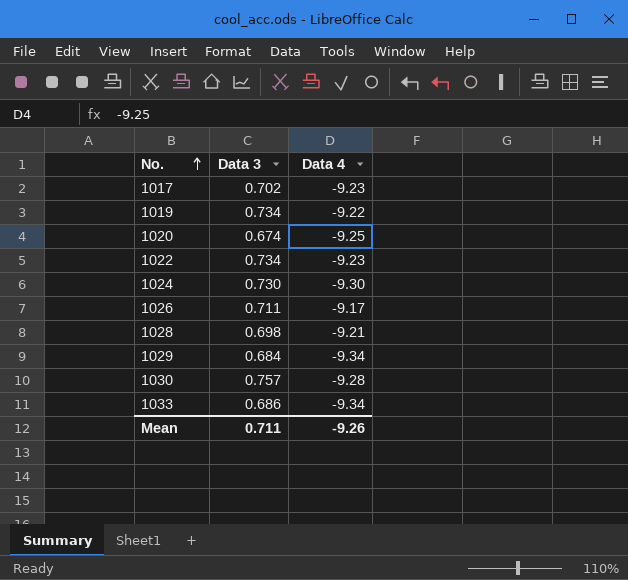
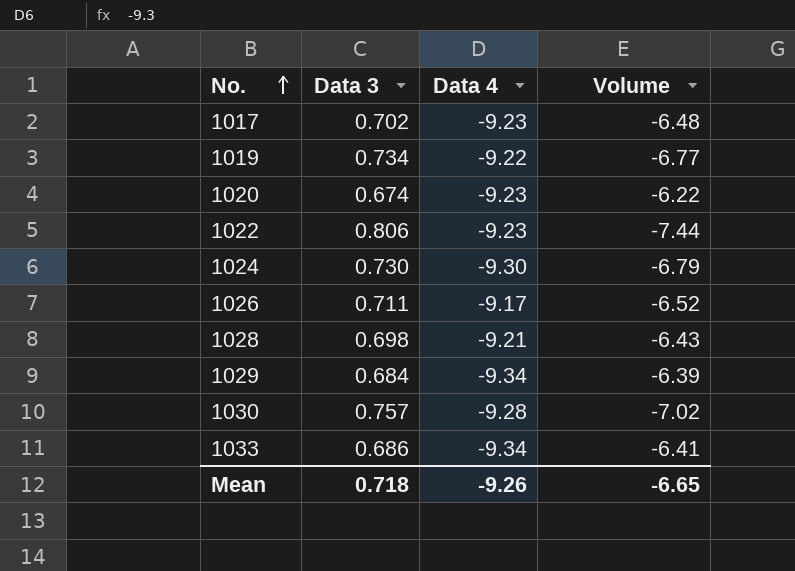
column Volume | formula: none -> [Data 3] * [Data 4]
1020 | Data 4: -9.25 -> -9.23
1022 | Data 3: 0.734 -> 0.806
Mean | Data 3: 0.711 -> 0.718

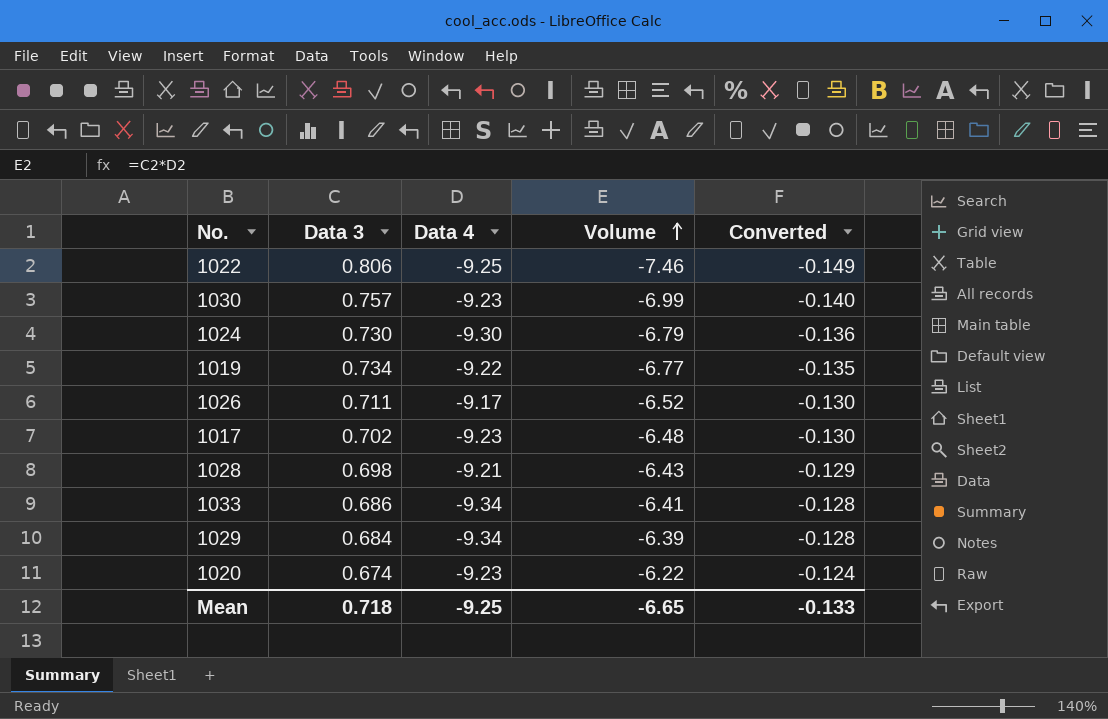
row order: No. ascending -> Volume ascending
column Converted | formula: none -> [Volume] * 0.02
1022 | Data 4: -9.23 -> -9.25
1022 | Volume: -7.44 -> -7.46
1030 | Data 4: -9.28 -> -9.23
1030 | Volume: -7.02 -> -6.99
Mean | Data 4: -9.26 -> -9.25

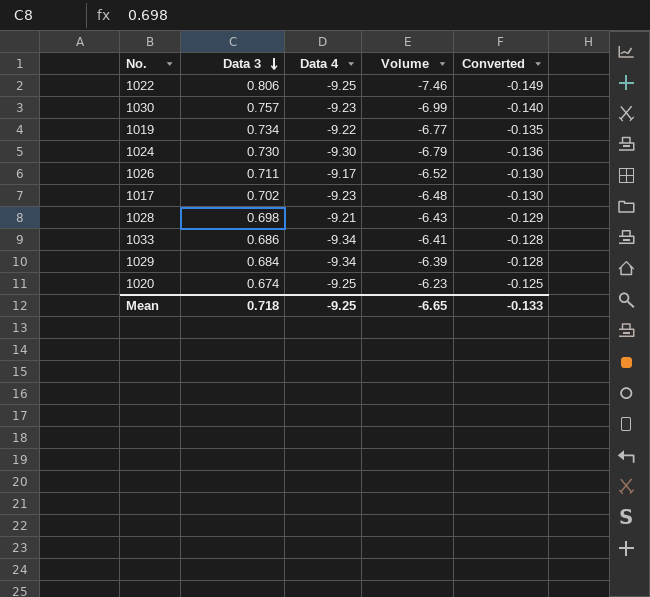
row order: Volume ascending -> Data 3 descending
1020 | Data 4: -9.23 -> -9.25
1020 | Volume: -6.22 -> -6.23
1020 | Converted: -0.124 -> -0.125

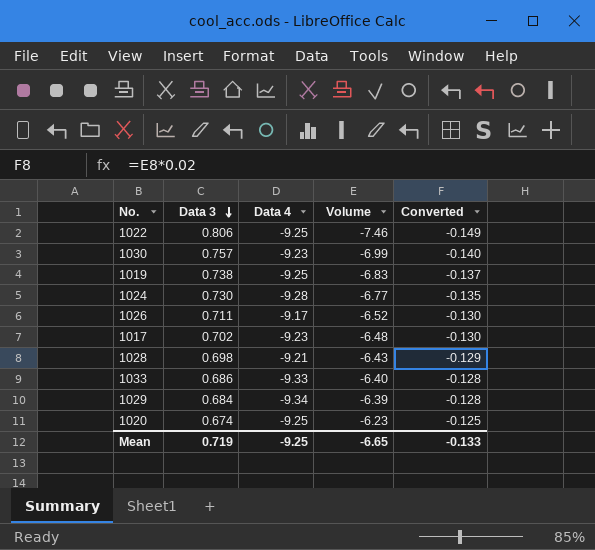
1019 | Data 3: 0.734 -> 0.738
1019 | Data 4: -9.22 -> -9.25
1019 | Volume: -6.77 -> -6.83
1019 | Converted: -0.135 -> -0.137
1024 | Data 4: -9.30 -> -9.28
1024 | Volume: -6.79 -> -6.77
1024 | Converted: -0.136 -> -0.135
1033 | Data 4: -9.34 -> -9.33
1033 | Volume: -6.41 -> -6.40
Mean | Data 3: 0.718 -> 0.719

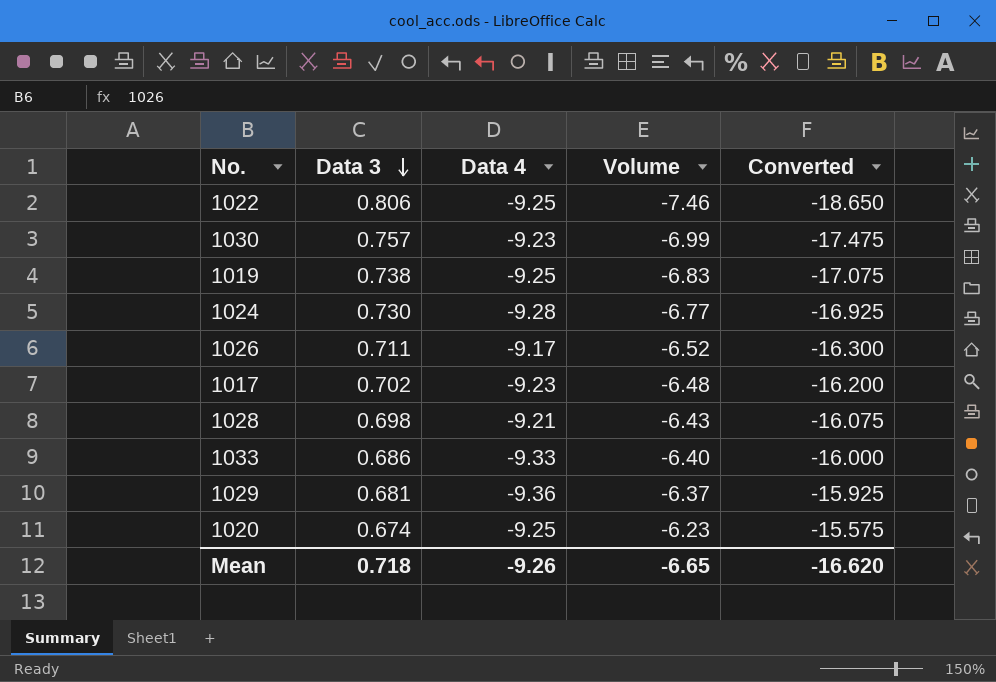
column Converted | formula: [Volume] * 0.02 -> [Volume] * 2.5
1029 | Data 3: 0.684 -> 0.681
1029 | Data 4: -9.34 -> -9.36
1029 | Volume: -6.39 -> -6.37
Mean | Data 3: 0.719 -> 0.718
Mean | Data 4: -9.25 -> -9.26
Mean | Converted: -0.133 -> -16.620

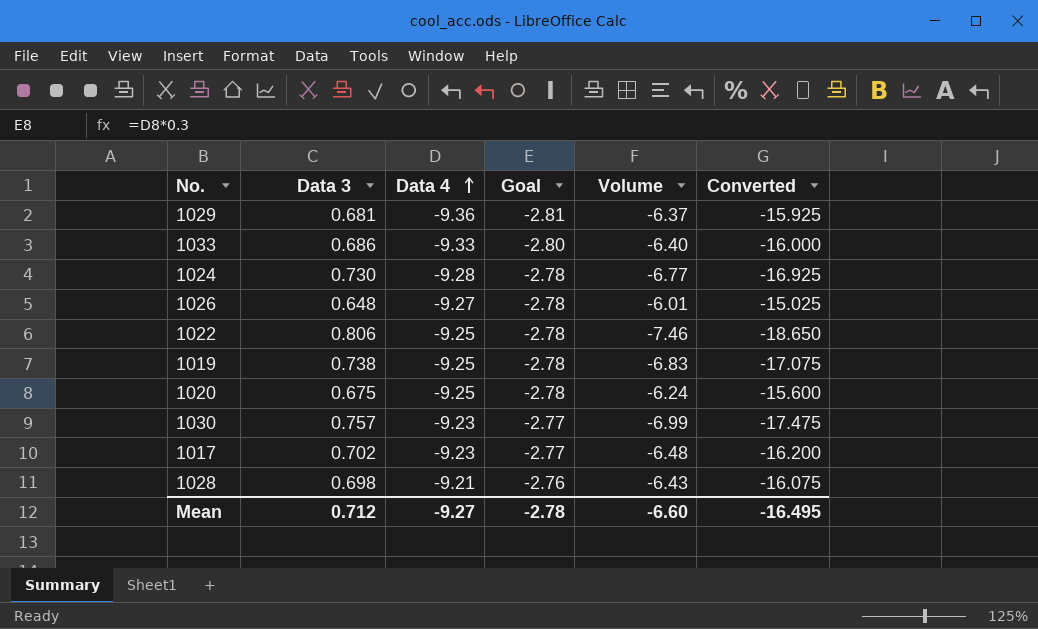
row order: Data 3 descending -> Data 4 ascending
column Goal | formula: none -> [Data 4] * 0.3
1026 | Data 3: 0.711 -> 0.648
1026 | Data 4: -9.17 -> -9.27
1026 | Volume: -6.52 -> -6.01
1026 | Converted: -16.300 -> -15.025
1020 | Data 3: 0.674 -> 0.675
1020 | Volume: -6.23 -> -6.24
1020 | Converted: -15.575 -> -15.600
Mean | Data 3: 0.718 -> 0.712
Mean | Data 4: -9.26 -> -9.27
Mean | Volume: -6.65 -> -6.60
Mean | Converted: -16.620 -> -16.495

